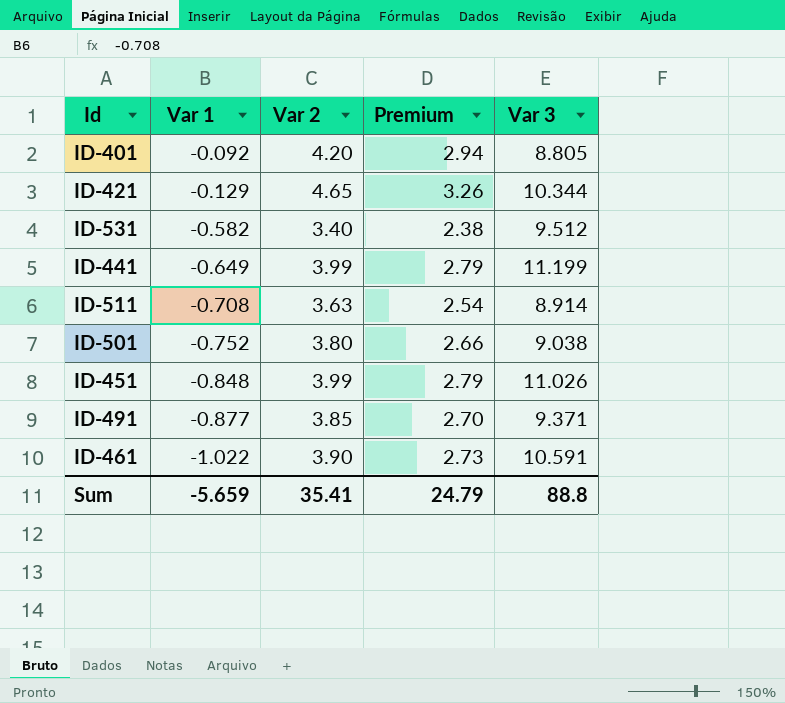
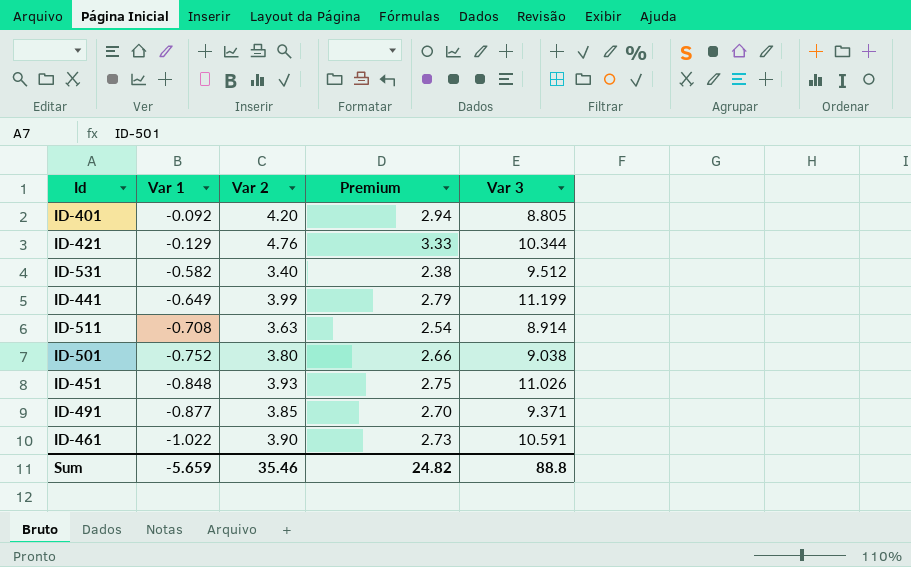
ID-421 | Var 2: 4.65 -> 4.76
ID-421 | Premium: 3.26 -> 3.33
ID-451 | Var 2: 3.99 -> 3.93
ID-451 | Premium: 2.79 -> 2.75
Sum | Var 2: 35.41 -> 35.46
Sum | Premium: 24.79 -> 24.82

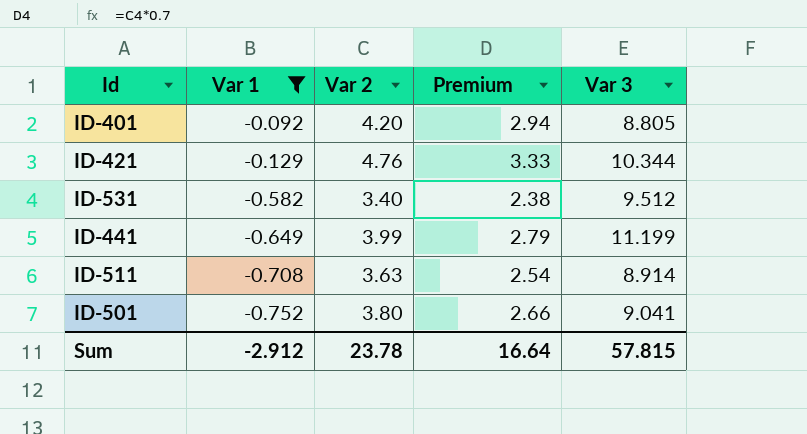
filter: none -> Var 1 >= -0.752
ID-501 | Var 3: 9.038 -> 9.041
Sum | Var 1: -5.659 -> -2.912
Sum | Var 2: 35.46 -> 23.78
Sum | Premium: 24.82 -> 16.64
Sum | Var 3: 88.8 -> 57.815

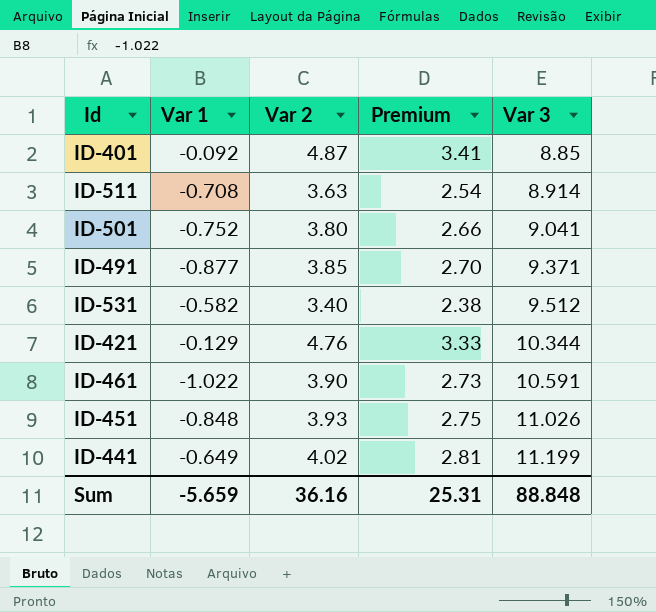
filter: Var 1 >= -0.752 -> none
row order: Var 1 descending -> Var 3 ascending
ID-401 | Var 2: 4.20 -> 4.87
ID-401 | Premium: 2.94 -> 3.41
ID-401 | Var 3: 8.805 -> 8.85
ID-441 | Var 2: 3.99 -> 4.02
ID-441 | Premium: 2.79 -> 2.81
Sum | Var 1: -2.912 -> -5.659
Sum | Var 2: 23.78 -> 36.16
Sum | Premium: 16.64 -> 25.31
Sum | Var 3: 57.815 -> 88.848

